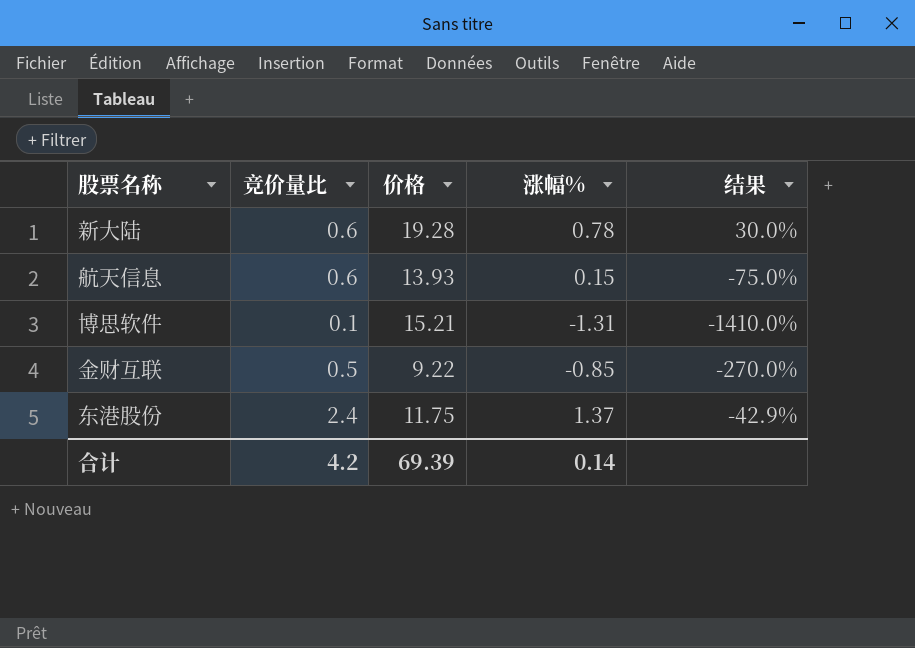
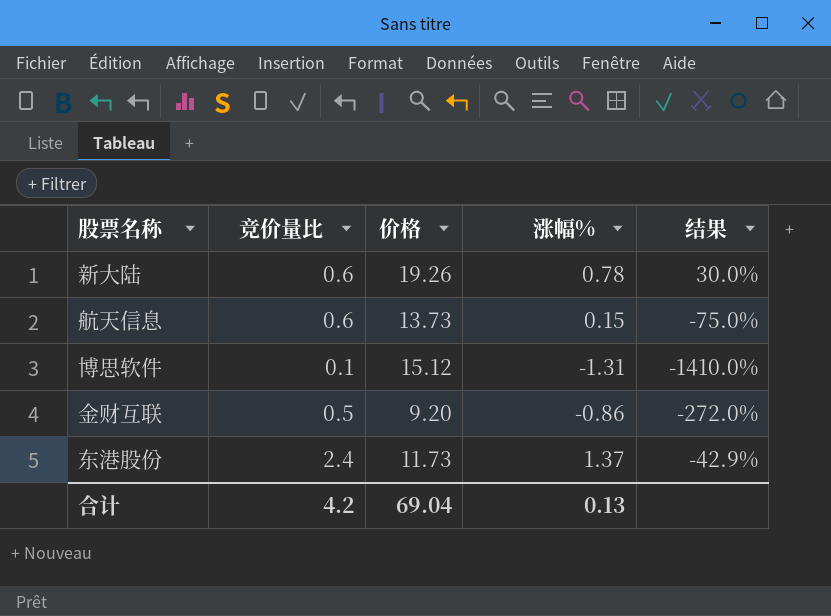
新大陆 | 价格: 19.28 -> 19.26
航天信息 | 价格: 13.93 -> 13.73
博思软件 | 价格: 15.21 -> 15.12
金财互联 | 价格: 9.22 -> 9.20
金财互联 | 涨幅%: -0.85 -> -0.86
金财互联 | 结果: -270.0% -> -272.0%
东港股份 | 价格: 11.75 -> 11.73
合计 | 价格: 69.39 -> 69.04
合计 | 涨幅%: 0.14 -> 0.13

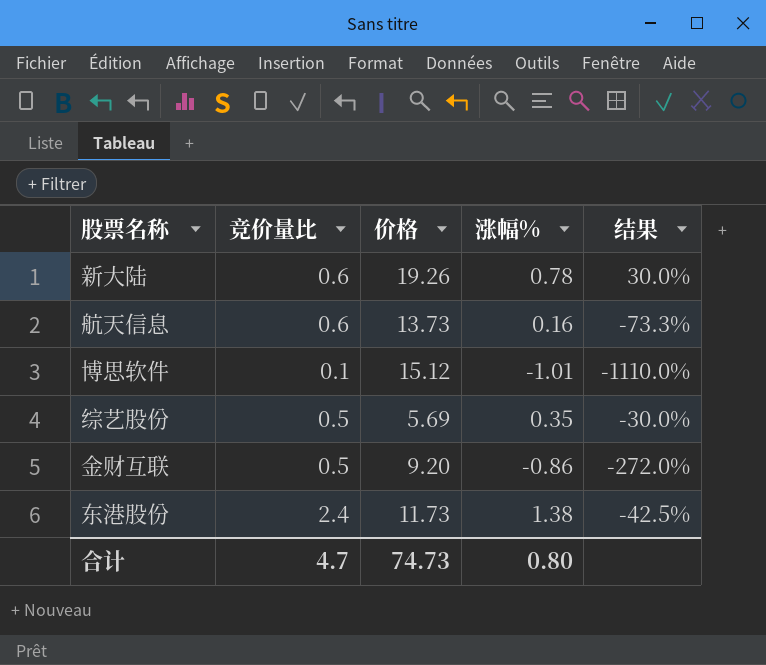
航天信息 | 涨幅%: 0.15 -> 0.16
航天信息 | 结果: -75.0% -> -73.3%
博思软件 | 涨幅%: -1.31 -> -1.01
博思软件 | 结果: -1410.0% -> -1110.0%
row 综艺股份: none -> 0.5 | 5.69 | 0.35 | -30.0%
东港股份 | 涨幅%: 1.37 -> 1.38
东港股份 | 结果: -42.9% -> -42.5%
合计 | 竞价量比: 4.2 -> 4.7
合计 | 价格: 69.04 -> 74.73
合计 | 涨幅%: 0.13 -> 0.80

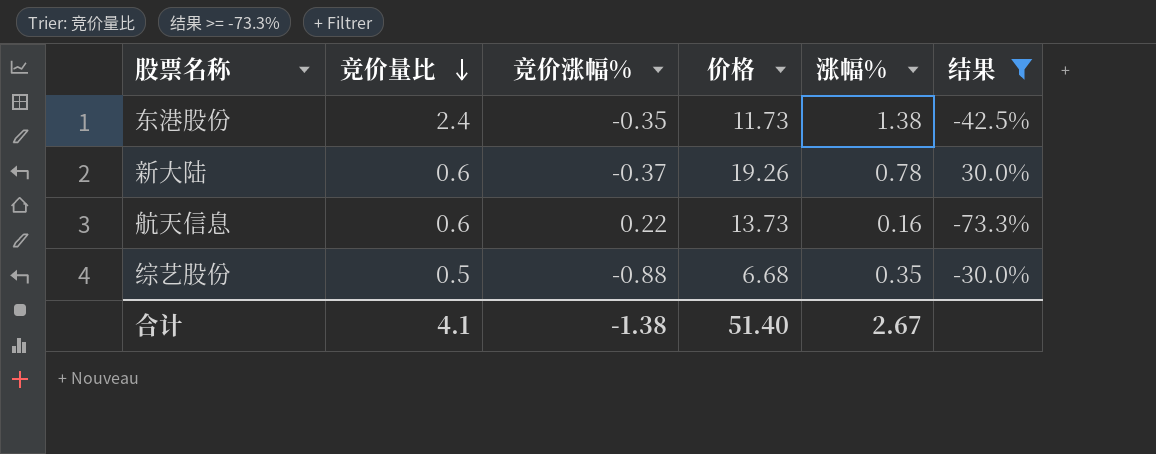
filter: none -> 结果 >= -73.3%
row order: none -> 竞价量比 descending
column 竞价涨幅% | position: none -> 3
综艺股份 | 价格: 5.69 -> 6.68
合计 | 竞价量比: 4.7 -> 4.1
合计 | 价格: 74.73 -> 51.40
合计 | 涨幅%: 0.80 -> 2.67

